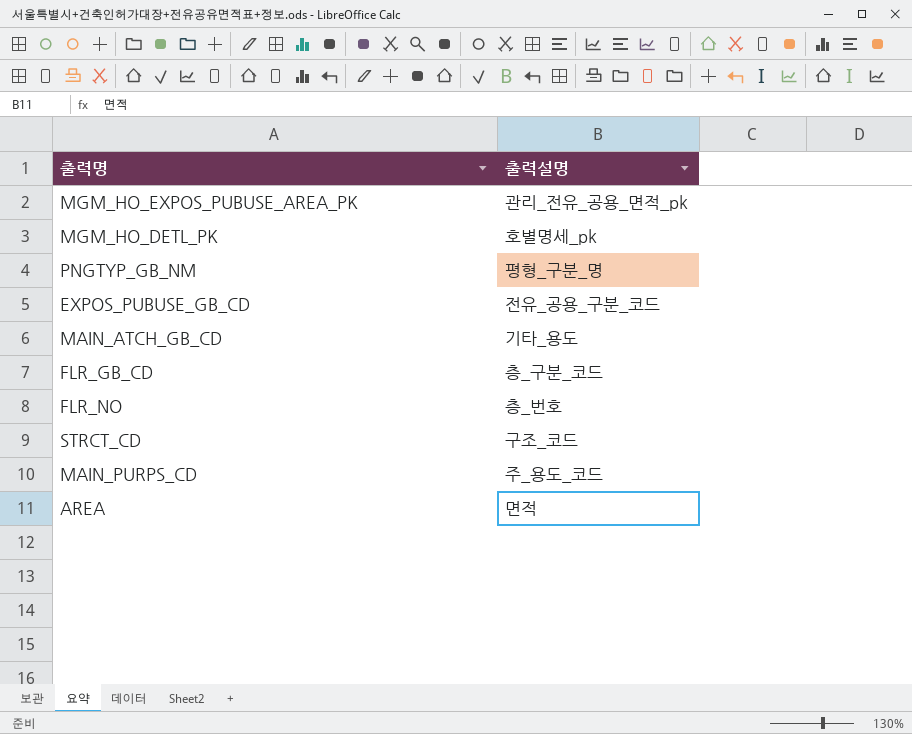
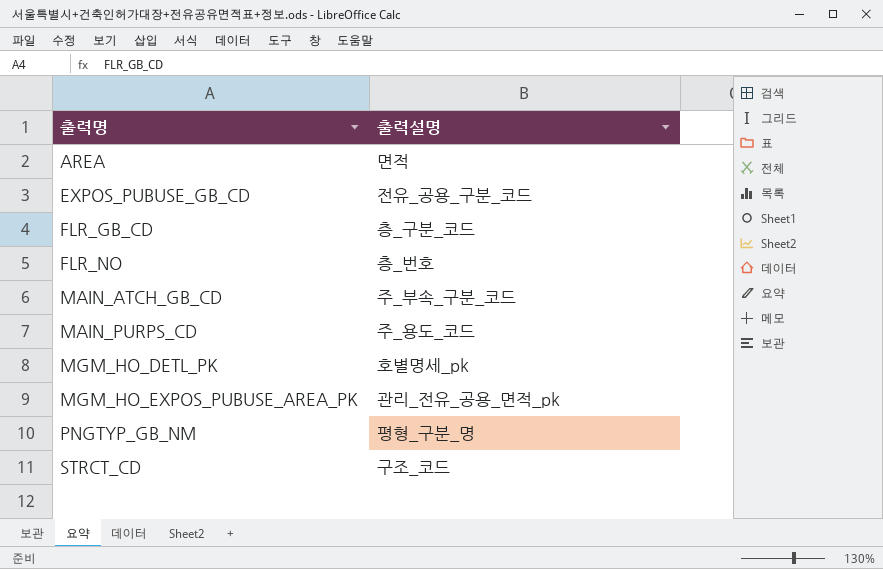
row order: none -> 출력명 ascending
MAIN_ATCH_GB_CD | 출력설명: 기타_용도 -> 주_부속_구분_코드

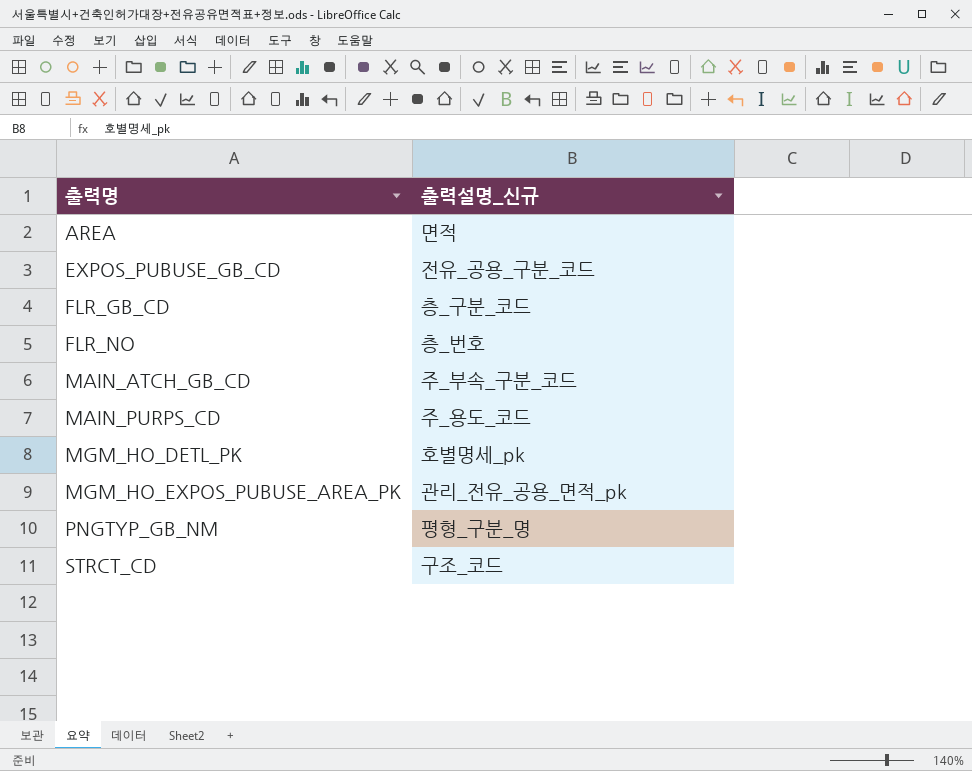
column name: 출력설명 -> 출력설명_신규

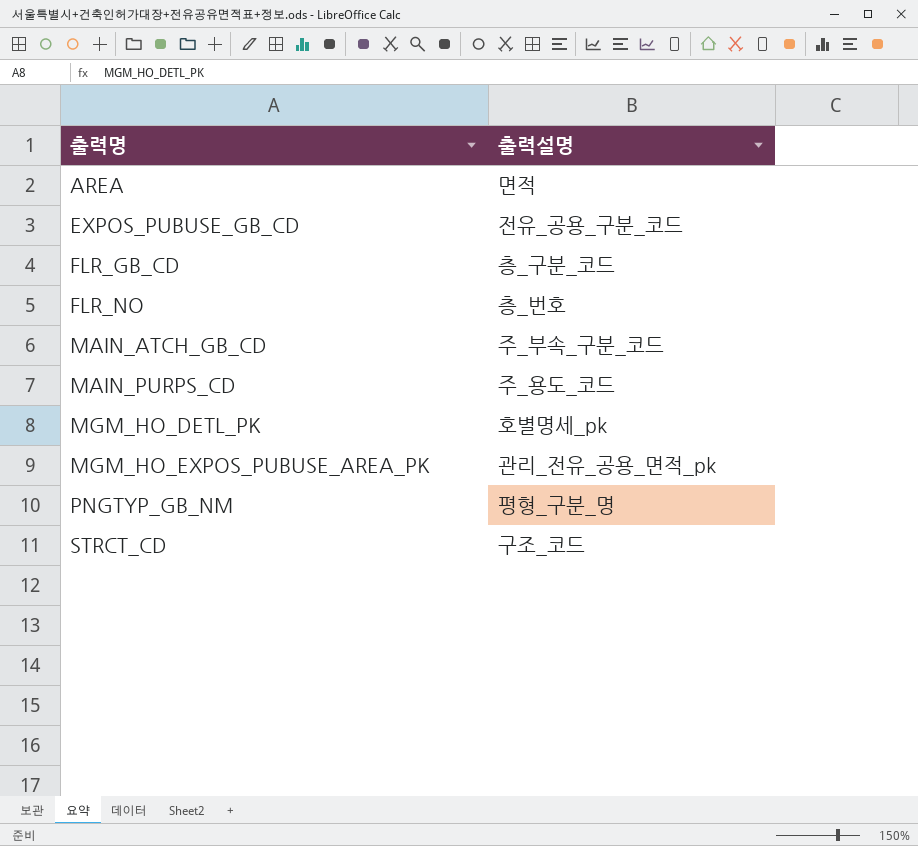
column name: 출력설명_신규 -> 출력설명

